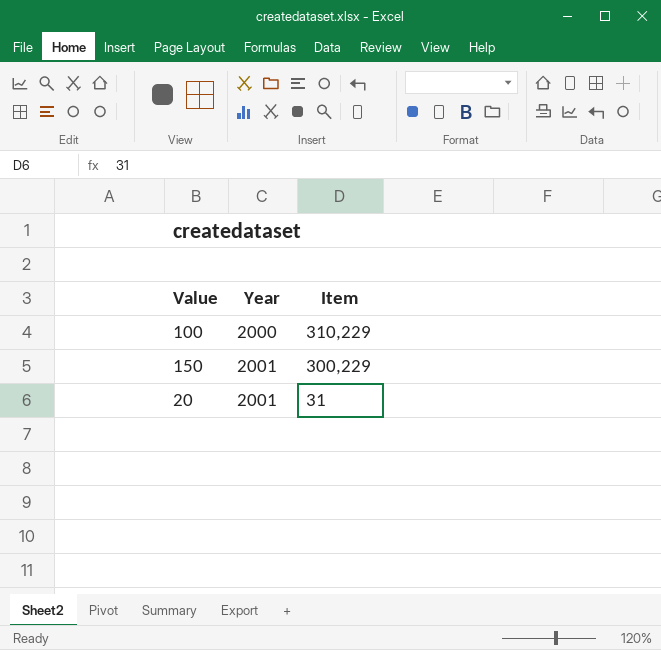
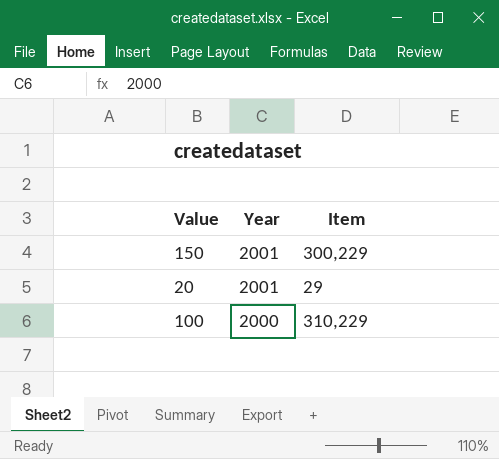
row order: Year ascending -> Year descending
20 | Item: 31 -> 29

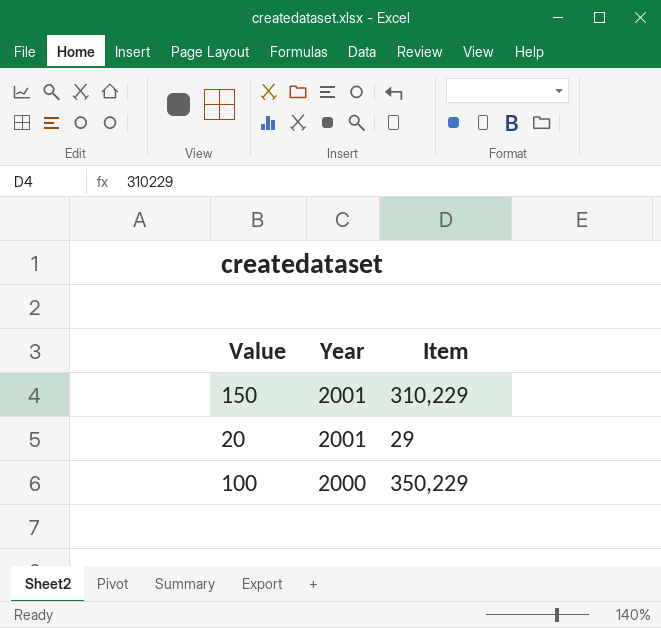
150 | Item: 300,229 -> 310,229
100 | Item: 310,229 -> 350,229

